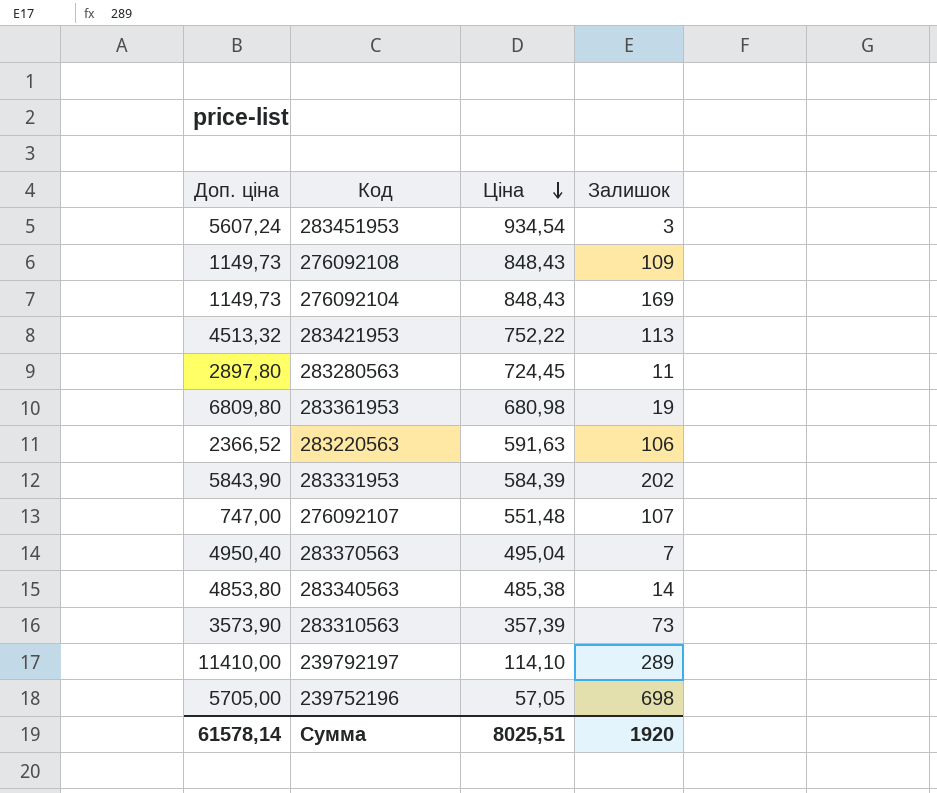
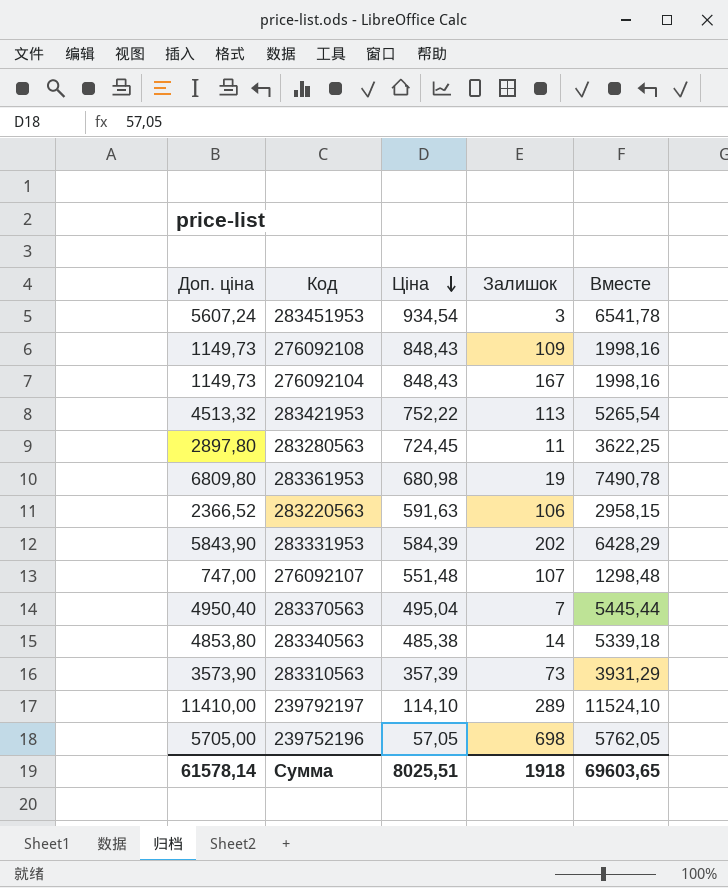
column Вместе | formula: none -> [Доп. ціна] + [Ціна]
276092104 | Залишок: 169 -> 167
Сумма | Залишок: 1920 -> 1918

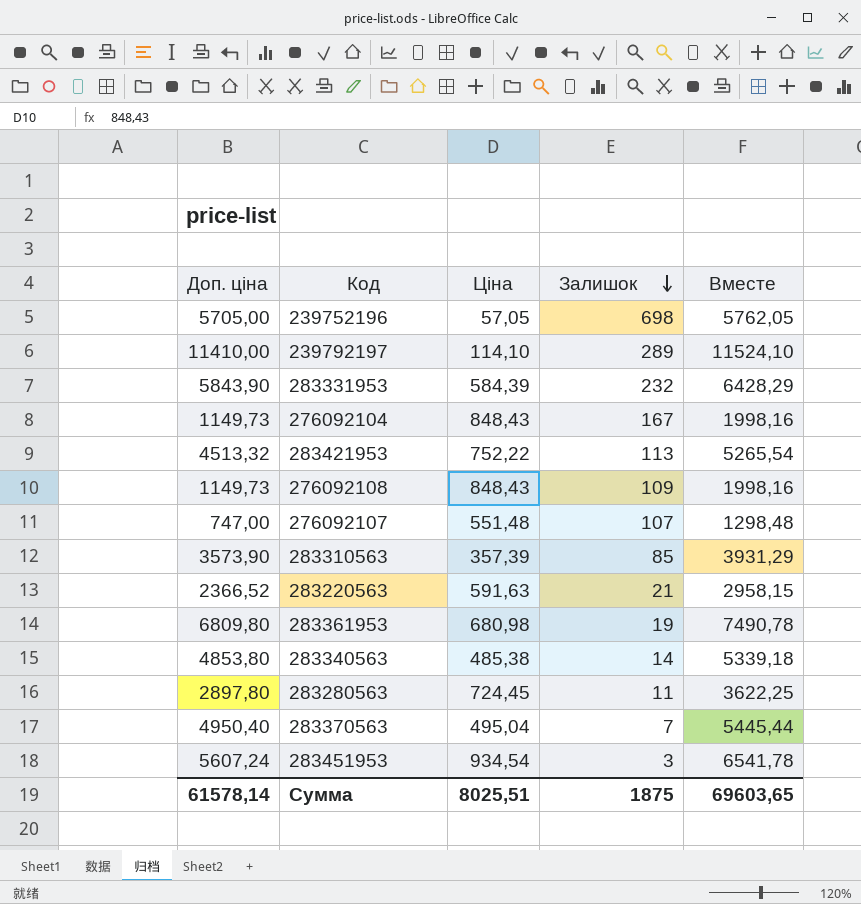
row order: Ціна descending -> Залишок descending
283331953 | Залишок: 202 -> 232
283310563 | Залишок: 73 -> 85
283220563 | Залишок: 106 -> 21
Сумма | Залишок: 1918 -> 1875

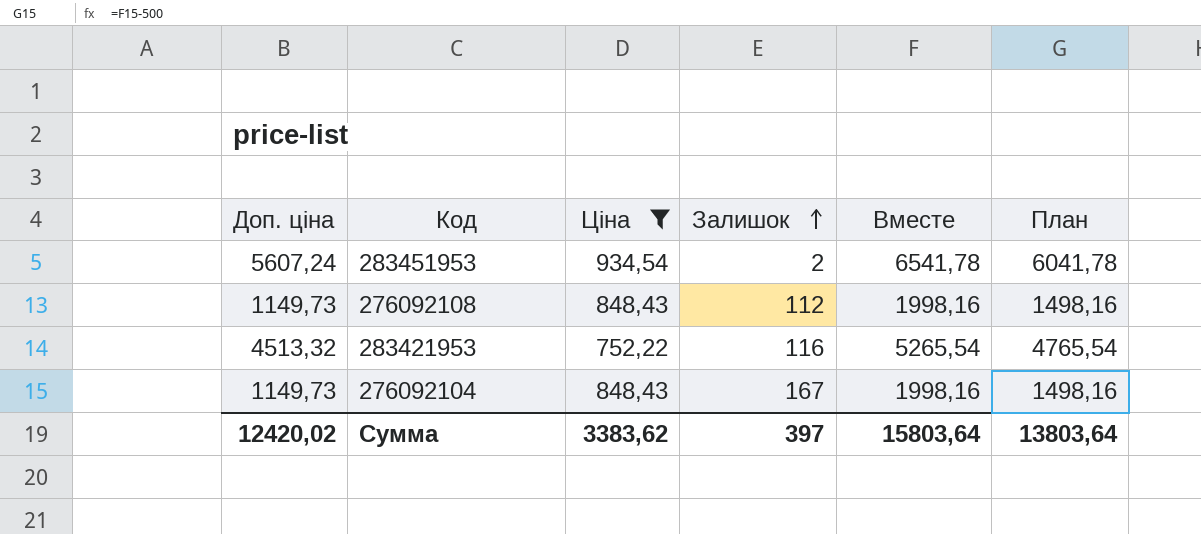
filter: none -> Ціна >= 752,22
row order: Залишок descending -> Залишок ascending
column План | formula: none -> [Вместе] - 500
283451953 | Залишок: 3 -> 2
276092108 | Залишок: 109 -> 112
283421953 | Залишок: 113 -> 116
Сумма | Доп. ціна: 61578,14 -> 12420,02
Сумма | Ціна: 8025,51 -> 3383,62
Сумма | Залишок: 1875 -> 397
Сумма | Вместе: 69603,65 -> 15803,64

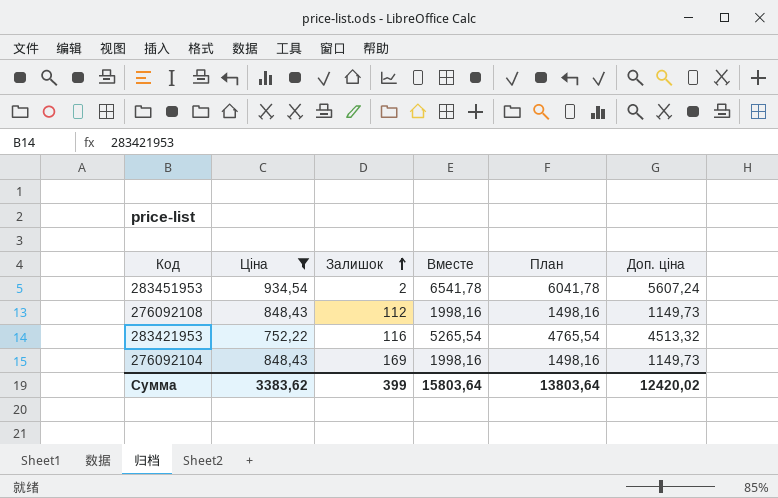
column Доп. ціна | position: 1 -> 6
276092104 | Залишок: 167 -> 169
Сумма | Залишок: 397 -> 399

